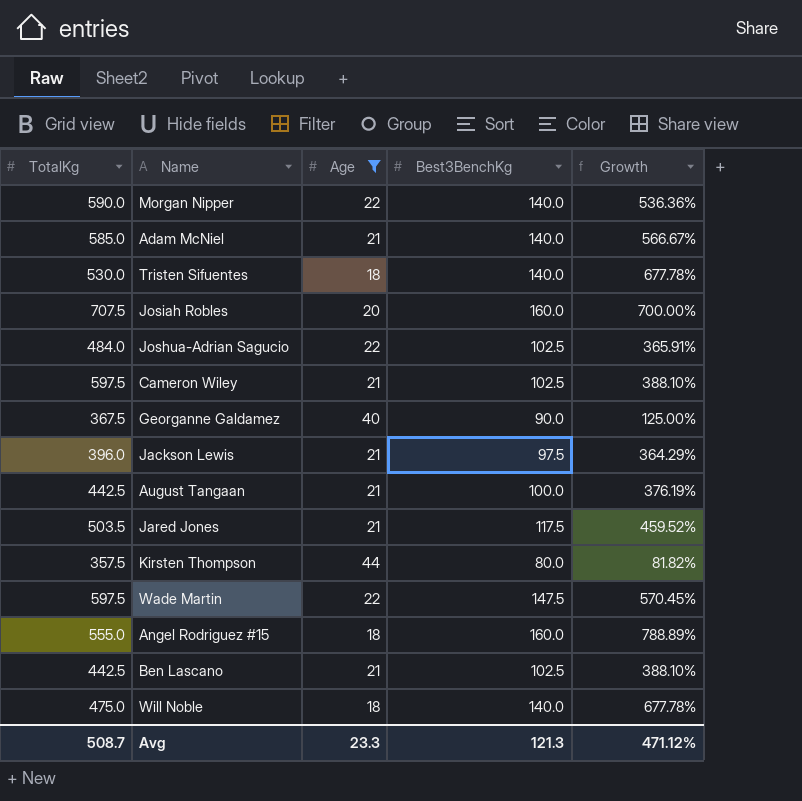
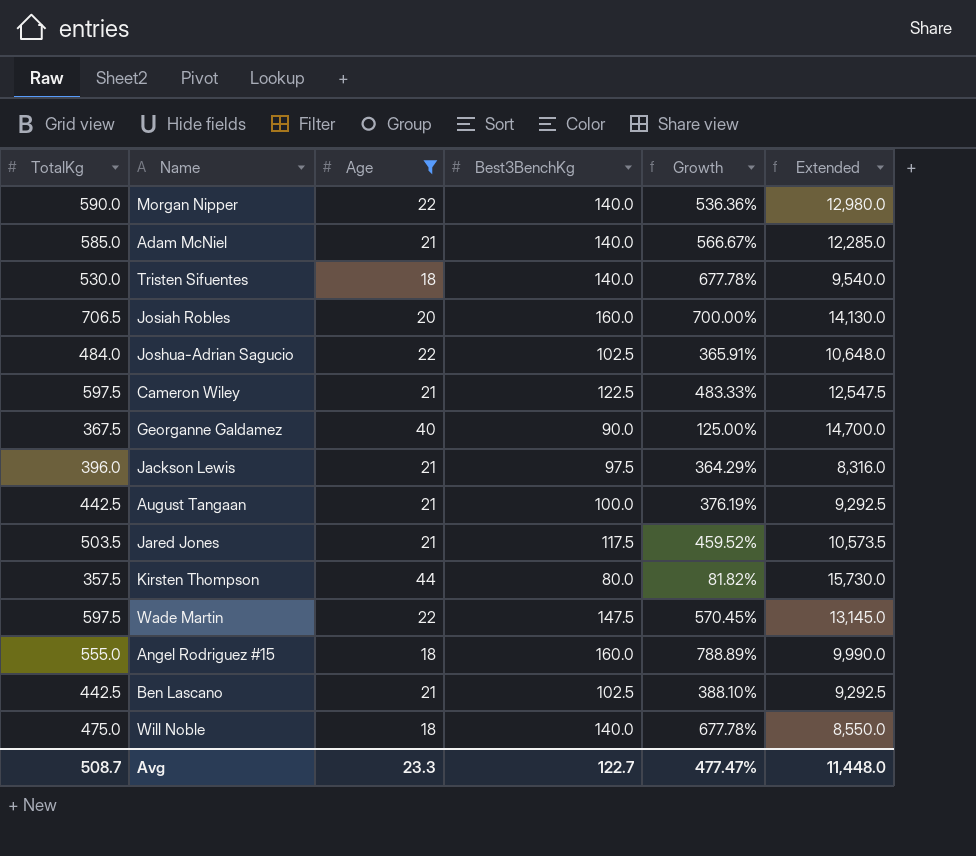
column Extended | formula: none -> [TotalKg] * [Age]
Josiah Robles | TotalKg: 707.5 -> 706.5
Cameron Wiley | Best3BenchKg: 102.5 -> 122.5
Cameron Wiley | Growth: 388.10% -> 483.33%
Avg | Best3BenchKg: 121.3 -> 122.7
Avg | Growth: 471.12% -> 477.47%

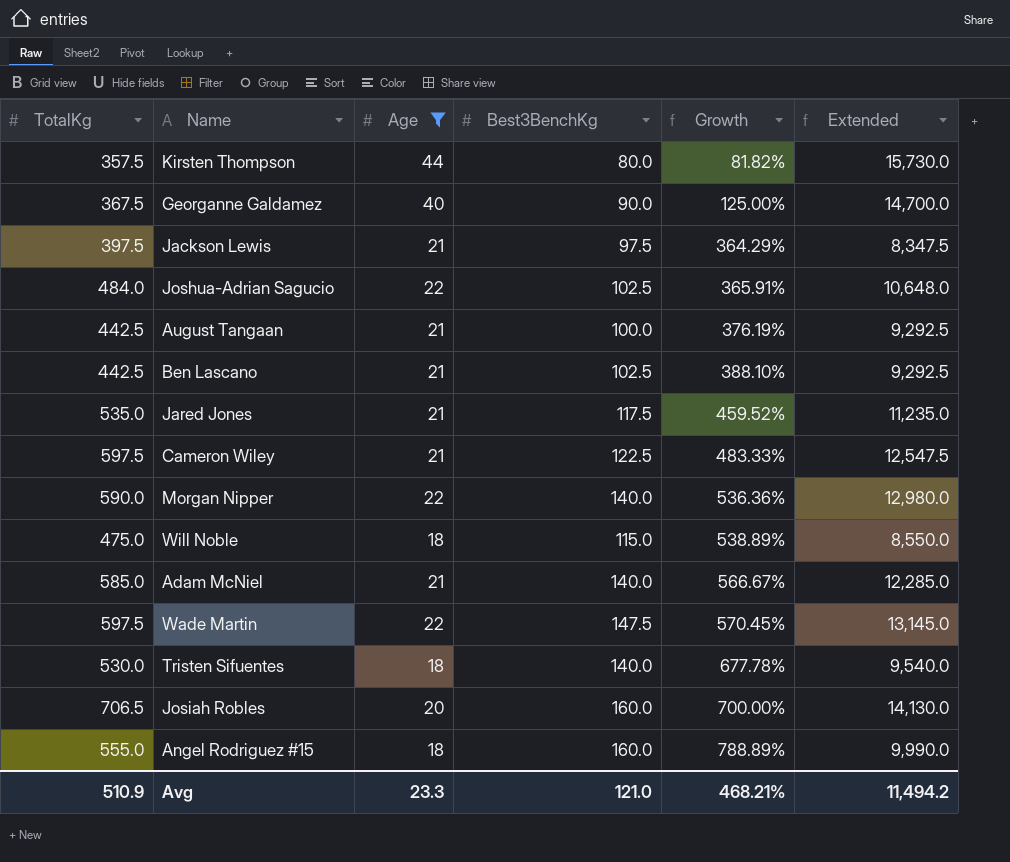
row order: none -> Growth ascending
Jackson Lewis | TotalKg: 396.0 -> 397.5
Jackson Lewis | Extended: 8,316.0 -> 8,347.5
Jared Jones | TotalKg: 503.5 -> 535.0
Jared Jones | Extended: 10,573.5 -> 11,235.0
Will Noble | Best3BenchKg: 140.0 -> 115.0
Will Noble | Growth: 677.78% -> 538.89%
Avg | TotalKg: 508.7 -> 510.9
Avg | Best3BenchKg: 122.7 -> 121.0
Avg | Growth: 477.47% -> 468.21%
Avg | Extended: 11,448.0 -> 11,494.2

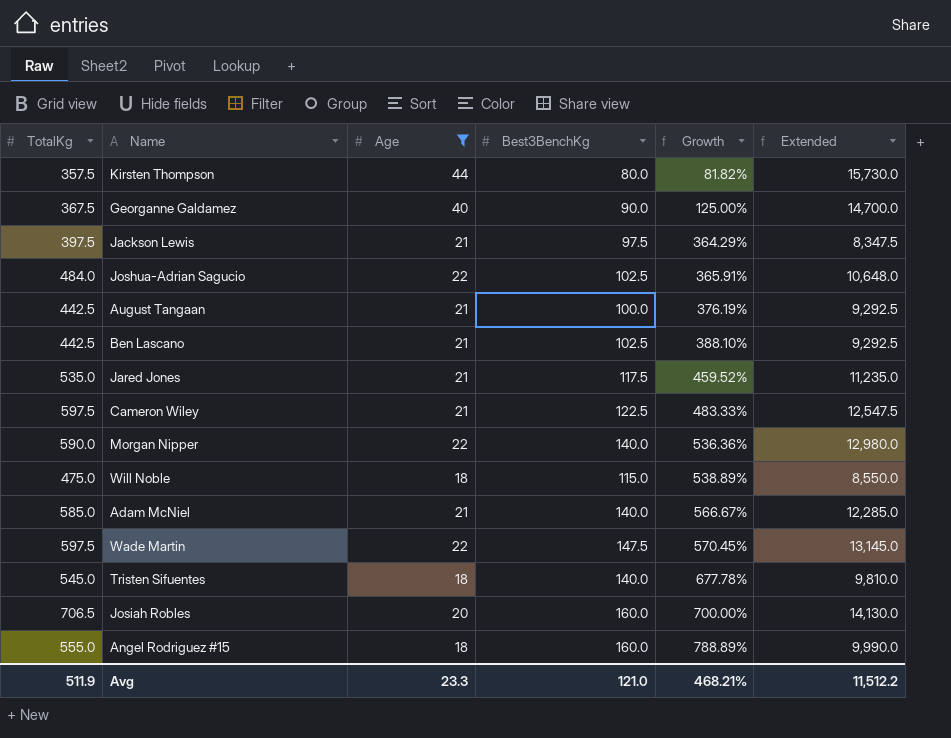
Tristen Sifuentes | TotalKg: 530.0 -> 545.0
Tristen Sifuentes | Extended: 9,540.0 -> 9,810.0
Avg | TotalKg: 510.9 -> 511.9
Avg | Extended: 11,494.2 -> 11,512.2

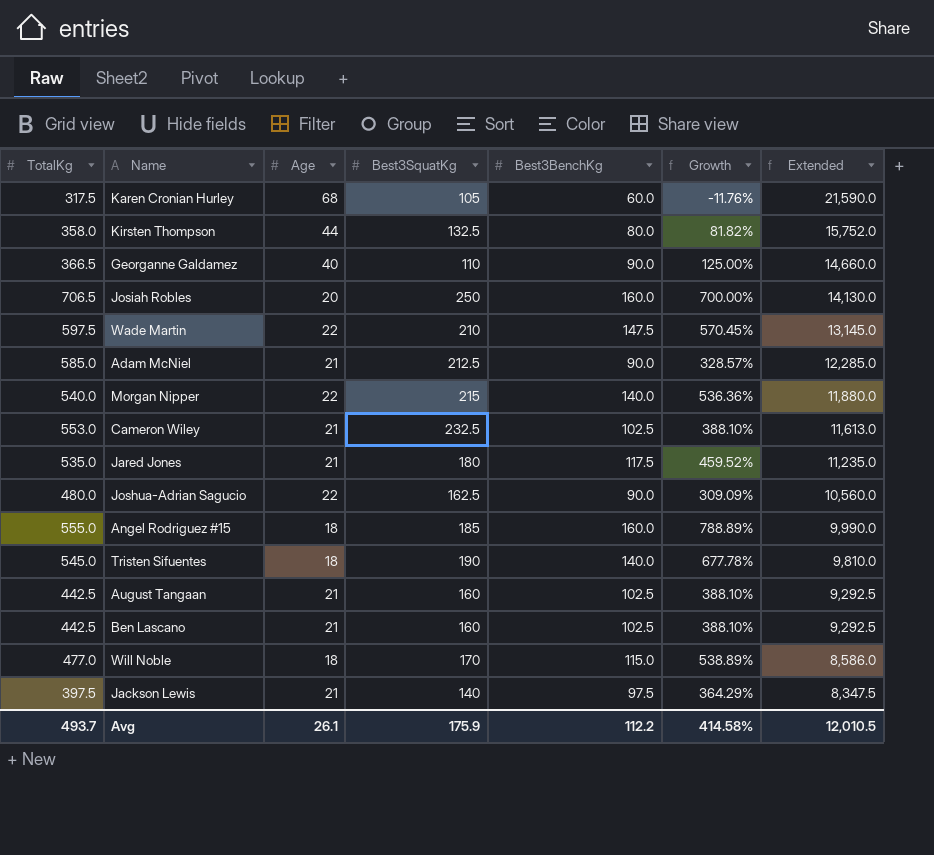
filter: Age != 68 -> none
row order: Growth ascending -> Extended descending
column Best3SquatKg | position: none -> 4
Kirsten Thompson | TotalKg: 357.5 -> 358.0
Kirsten Thompson | Extended: 15,730.0 -> 15,752.0
Georganne Galdamez | TotalKg: 367.5 -> 366.5
Georganne Galdamez | Extended: 14,700.0 -> 14,660.0
Adam McNiel | Best3BenchKg: 140.0 -> 90.0
Adam McNiel | Growth: 566.67% -> 328.57%
Morgan Nipper | TotalKg: 590.0 -> 540.0
Morgan Nipper | Extended: 12,980.0 -> 11,880.0
Cameron Wiley | TotalKg: 597.5 -> 553.0
Cameron Wiley | Best3BenchKg: 122.5 -> 102.5
Cameron Wiley | Growth: 483.33% -> 388.10%
Cameron Wiley | Extended: 12,547.5 -> 11,613.0
Joshua-Adrian Sagucio | TotalKg: 484.0 -> 480.0
Joshua-Adrian Sagucio | Best3BenchKg: 102.5 -> 90.0
Joshua-Adrian Sagucio | Growth: 365.91% -> 309.09%
Joshua-Adrian Sagucio | Extended: 10,648.0 -> 10,560.0
August Tangaan | Best3BenchKg: 100.0 -> 102.5
August Tangaan | Growth: 376.19% -> 388.10%
Will Noble | TotalKg: 475.0 -> 477.0
Will Noble | Extended: 8,550.0 -> 8,586.0
Avg | TotalKg: 511.9 -> 493.7
Avg | Age: 23.3 -> 26.1
Avg | Best3BenchKg: 121.0 -> 112.2
Avg | Growth: 468.21% -> 414.58%
Avg | Extended: 11,512.2 -> 12,010.5

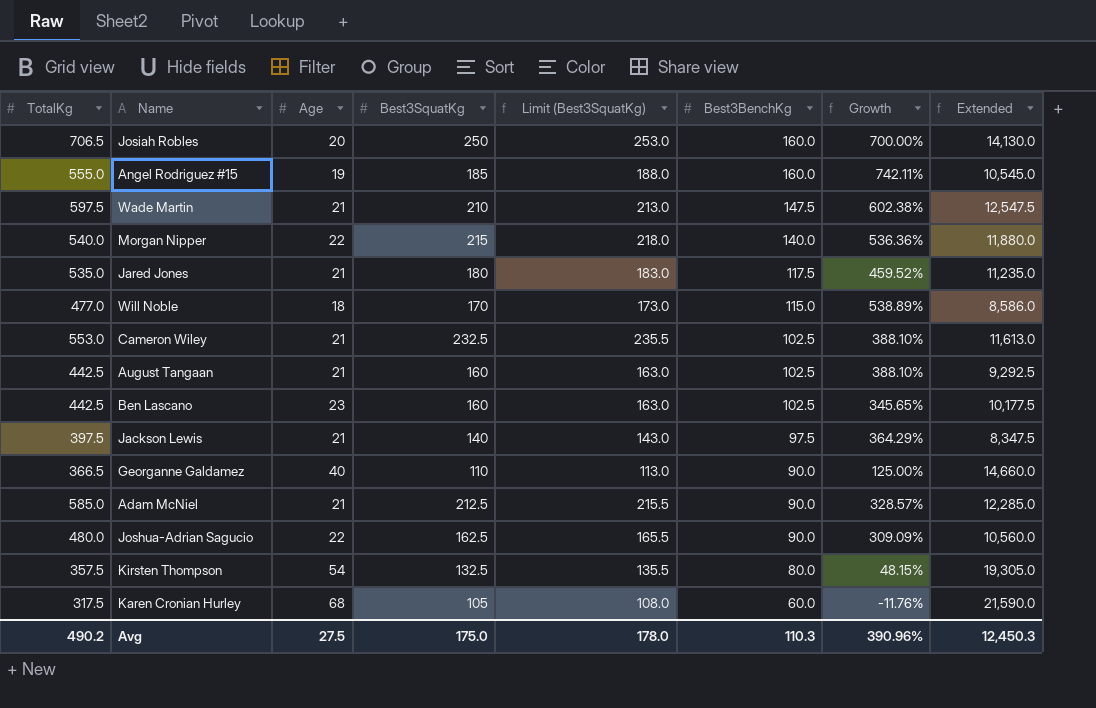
row order: Extended descending -> Best3BenchKg descending
column Limit (Best3SquatKg) | formula: none -> [Best3SquatKg] + 3
row Tristen Sifuentes: 545.0 | 18 | 190 | 140.0 | 677.78% | 9,810.0 -> none
Angel Rodriguez #15 | Age: 18 -> 19
Angel Rodriguez #15 | Growth: 788.89% -> 742.11%
Angel Rodriguez #15 | Extended: 9,990.0 -> 10,545.0
Wade Martin | Age: 22 -> 21
Wade Martin | Growth: 570.45% -> 602.38%
Wade Martin | Extended: 13,145.0 -> 12,547.5
Ben Lascano | Age: 21 -> 23
Ben Lascano | Growth: 388.10% -> 345.65%
Ben Lascano | Extended: 9,292.5 -> 10,177.5
Kirsten Thompson | TotalKg: 358.0 -> 357.5
Kirsten Thompson | Age: 44 -> 54
Kirsten Thompson | Growth: 81.82% -> 48.15%
Kirsten Thompson | Extended: 15,752.0 -> 19,305.0
Avg | TotalKg: 493.7 -> 490.2
Avg | Age: 26.1 -> 27.5
Avg | Best3SquatKg: 175.9 -> 175.0
Avg | Best3BenchKg: 112.2 -> 110.3
Avg | Growth: 414.58% -> 390.96%
Avg | Extended: 12,010.5 -> 12,450.3

